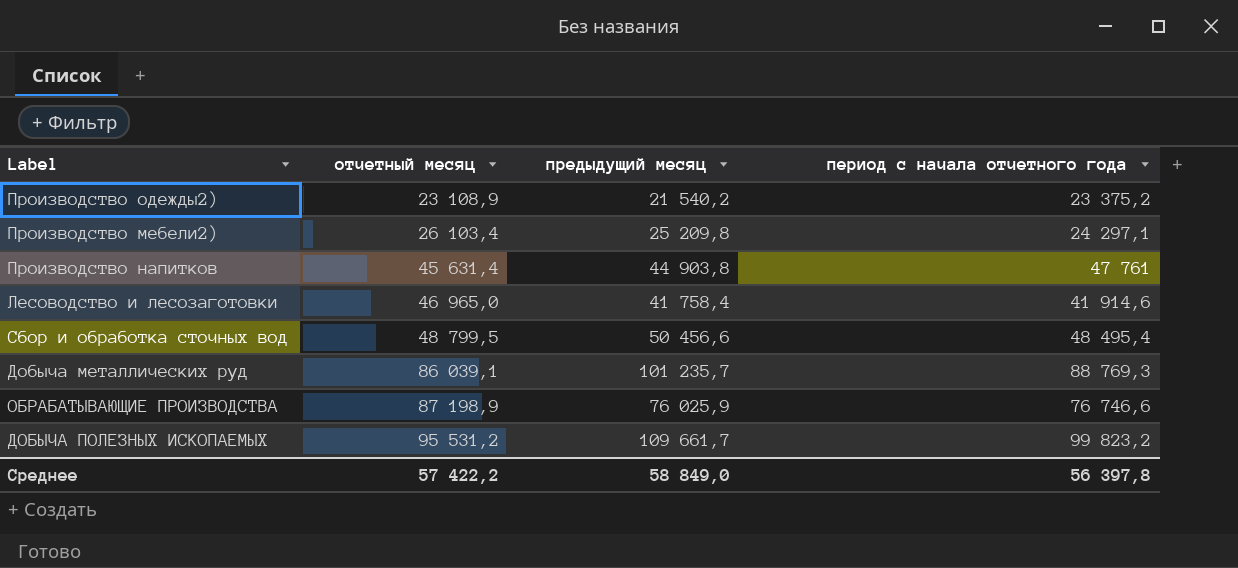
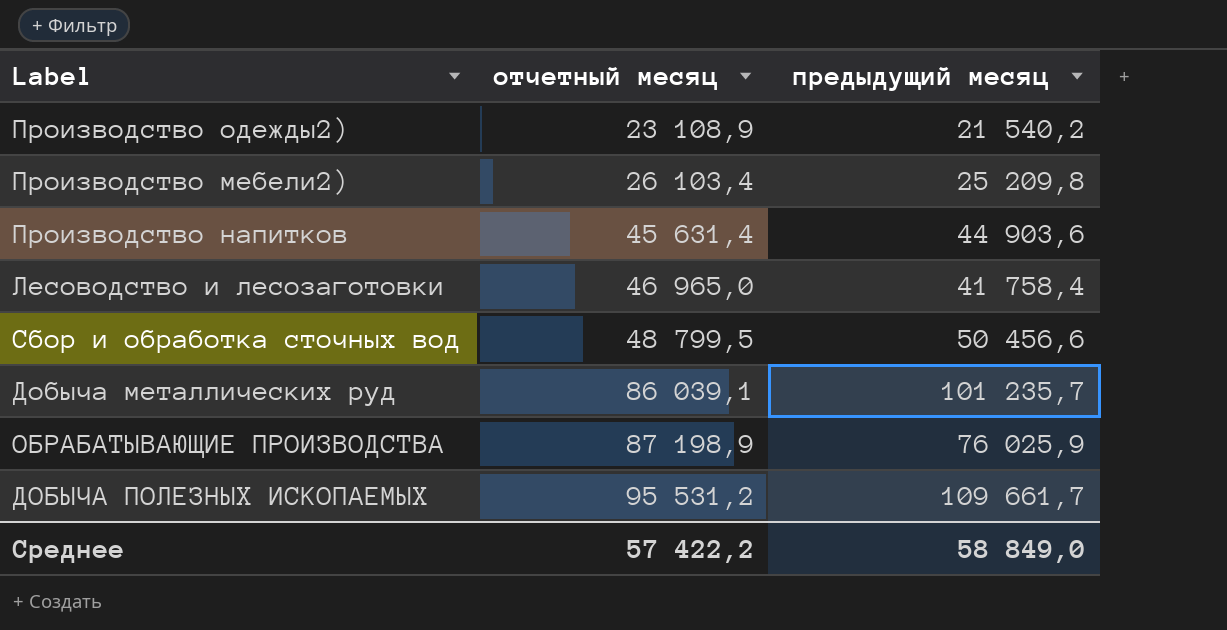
column период с начала отчетного года | position: 4 -> none
Производство напитков | предыдущий месяц: 44 903,8 -> 44 903,6

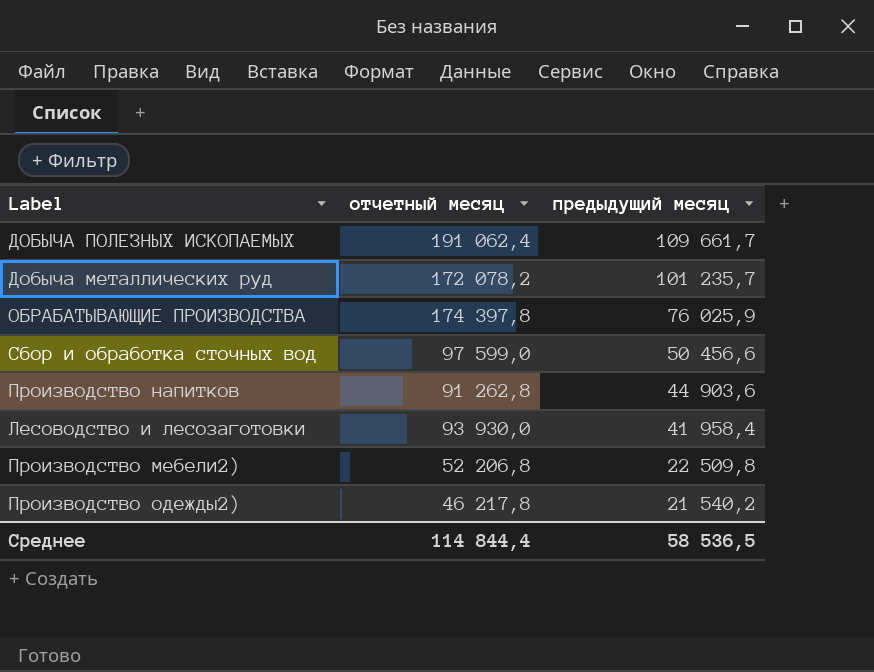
row order: отчетный месяц ascending -> предыдущий месяц descending
ДОБЫЧА ПОЛЕЗНЫХ ИСКОПАЕМЫХ | отчетный месяц: 95 531,2 -> 191 062,4
Добыча металлических руд | отчетный месяц: 86 039,1 -> 172 078,2
ОБРАБАТЫВАЮЩИЕ ПРОИЗВОДСТВА | отчетный месяц: 87 198,9 -> 174 397,8
Сбор и обработка сточных вод | отчетный месяц: 48 799,5 -> 97 599,0
Производство напитков | отчетный месяц: 45 631,4 -> 91 262,8
Лесоводство и лесозаготовки | отчетный месяц: 46 965,0 -> 93 930,0
Лесоводство и лесозаготовки | предыдущий месяц: 41 758,4 -> 41 958,4
Производство мебели2) | отчетный месяц: 26 103,4 -> 52 206,8
Производство мебели2) | предыдущий месяц: 25 209,8 -> 22 509,8
Производство одежды2) | отчетный месяц: 23 108,9 -> 46 217,8
Среднее | отчетный месяц: 57 422,2 -> 114 844,4
Среднее | предыдущий месяц: 58 849,0 -> 58 536,5

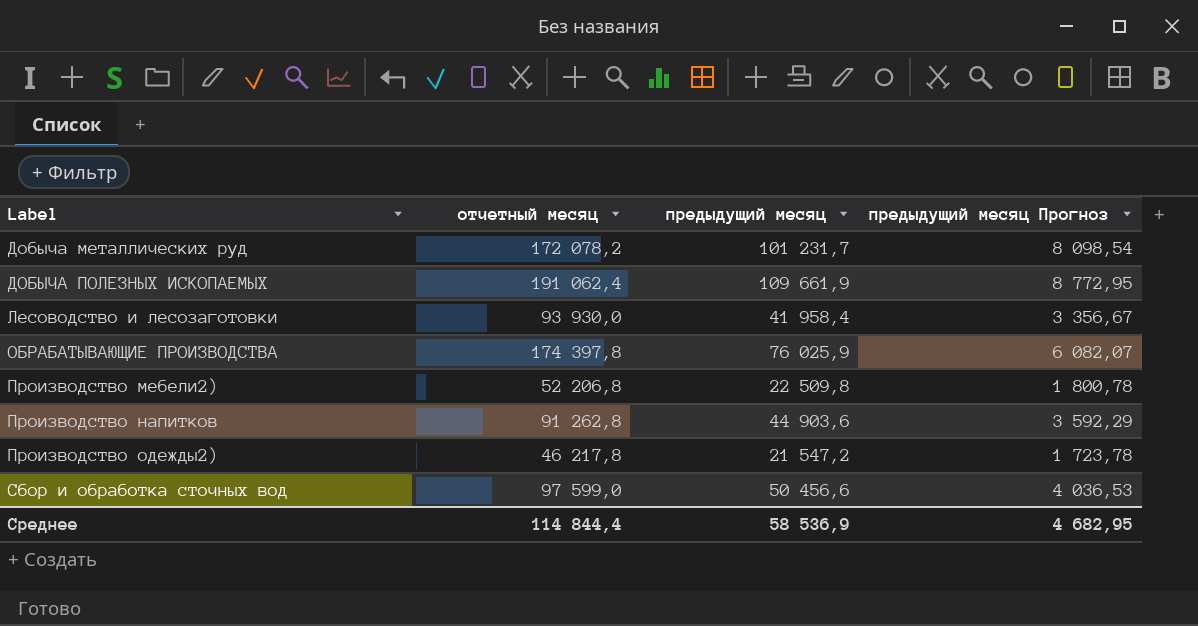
row order: предыдущий месяц descending -> Label ascending
column предыдущий месяц Прогноз | formula: none -> [предыдущий месяц] * 0,08
Добыча металлических руд | предыдущий месяц: 101 235,7 -> 101 231,7
ДОБЫЧА ПОЛЕЗНЫХ ИСКОПАЕМЫХ | предыдущий месяц: 109 661,7 -> 109 661,9
Производство одежды2) | предыдущий месяц: 21 540,2 -> 21 547,2
Среднее | предыдущий месяц: 58 536,5 -> 58 536,9

